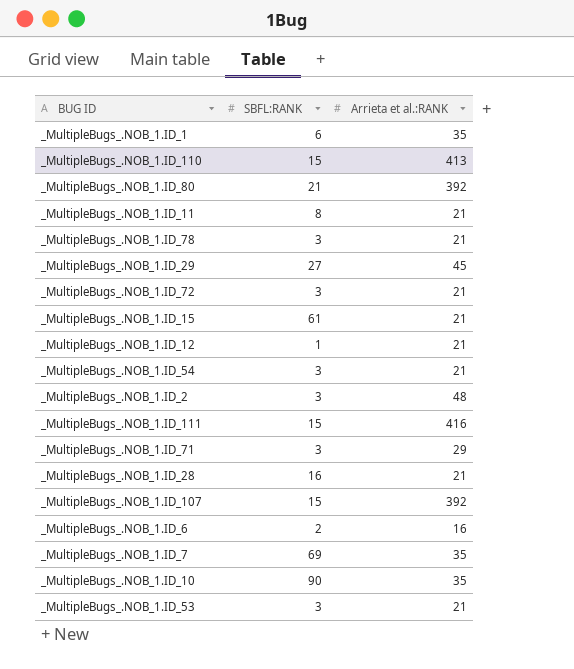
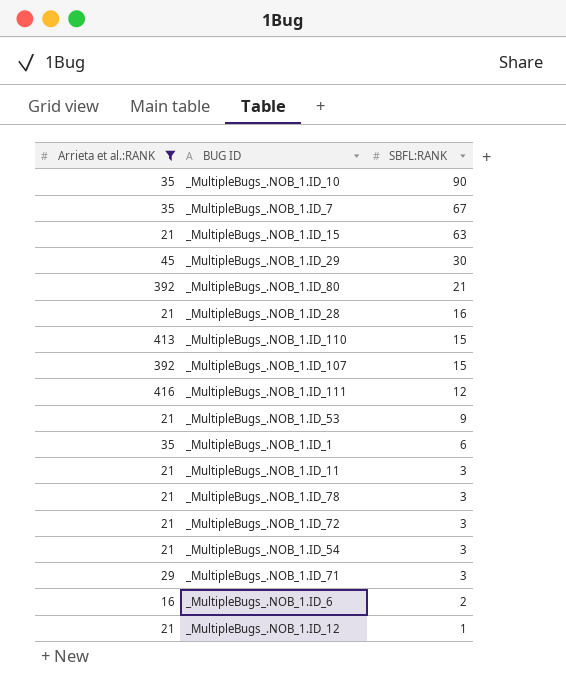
filter: none -> Arrieta et al.:RANK != 48
row order: none -> SBFL:RANK descending
column Arrieta et al.:RANK | position: 3 -> 1
_MultipleBugs_.NOB_1.ID_7 | SBFL:RANK: 69 -> 67
_MultipleBugs_.NOB_1.ID_15 | SBFL:RANK: 61 -> 63
_MultipleBugs_.NOB_1.ID_29 | SBFL:RANK: 27 -> 30
_MultipleBugs_.NOB_1.ID_111 | SBFL:RANK: 15 -> 12
_MultipleBugs_.NOB_1.ID_53 | SBFL:RANK: 3 -> 9
_MultipleBugs_.NOB_1.ID_11 | SBFL:RANK: 8 -> 3

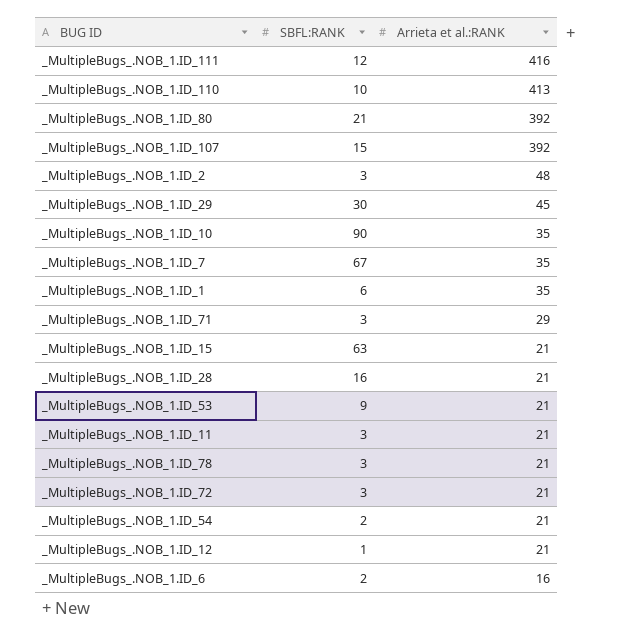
filter: Arrieta et al.:RANK != 48 -> none
row order: SBFL:RANK descending -> Arrieta et al.:RANK descending
column Arrieta et al.:RANK | position: 1 -> 3
_MultipleBugs_.NOB_1.ID_110 | SBFL:RANK: 15 -> 10
_MultipleBugs_.NOB_1.ID_54 | SBFL:RANK: 3 -> 2

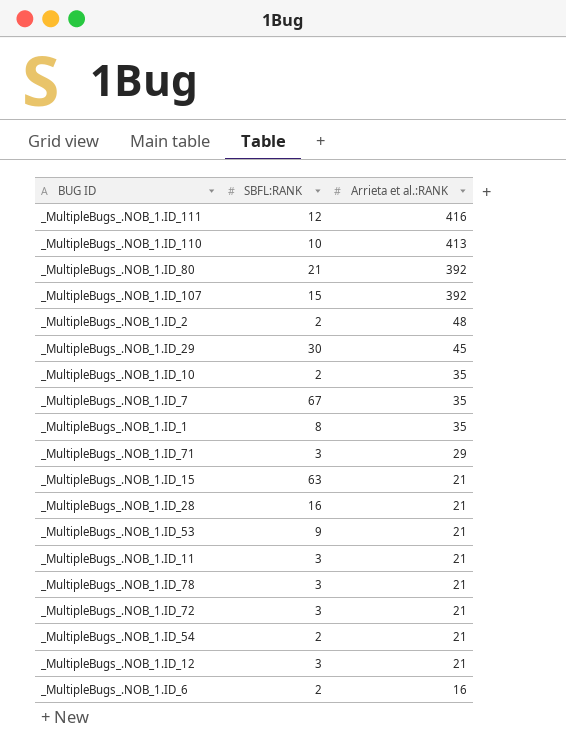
_MultipleBugs_.NOB_1.ID_2 | SBFL:RANK: 3 -> 2
_MultipleBugs_.NOB_1.ID_10 | SBFL:RANK: 90 -> 2
_MultipleBugs_.NOB_1.ID_1 | SBFL:RANK: 6 -> 8
_MultipleBugs_.NOB_1.ID_12 | SBFL:RANK: 1 -> 3

